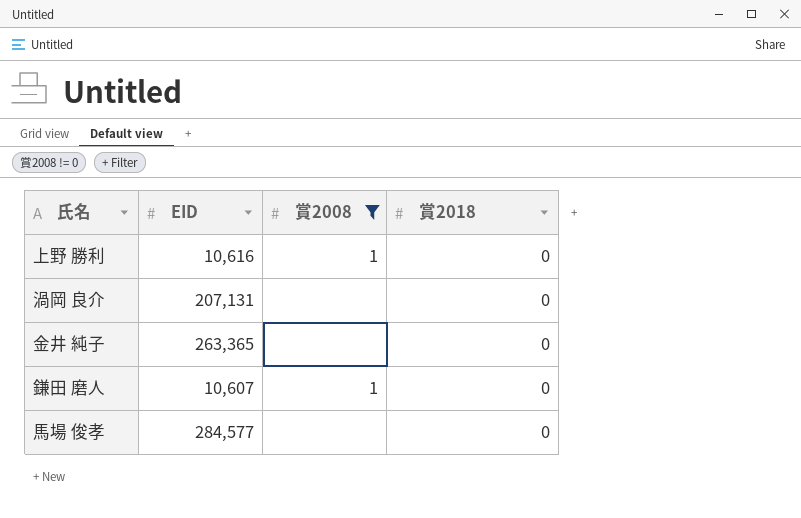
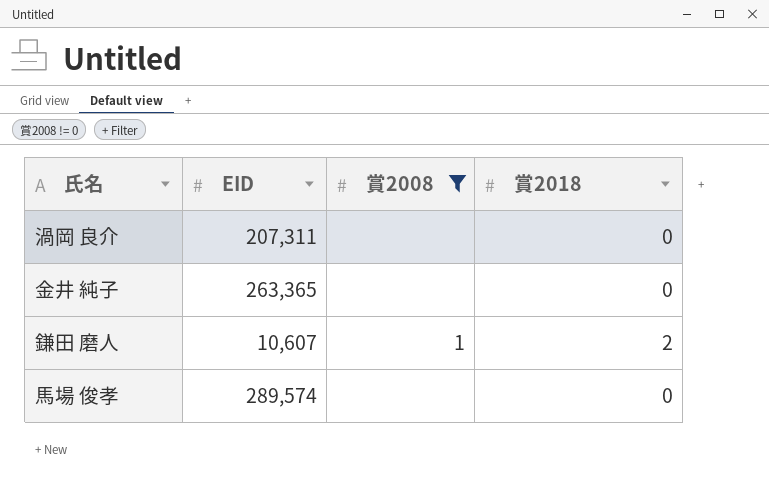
row 上野 勝利: 10,616 | 1 | 0 -> none
渦岡 良介 | EID: 207,131 -> 207,311
鎌田 磨人 | 賞2018: 0 -> 2
馬場 俊孝 | EID: 284,577 -> 289,574

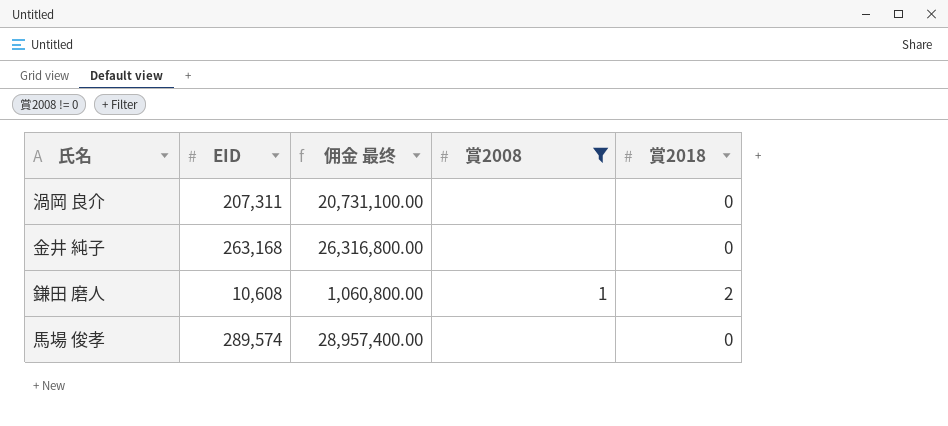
column 佣金 最终 | formula: none -> [EID] * 100
金井 純子 | EID: 263,365 -> 263,168
鎌田 磨人 | EID: 10,607 -> 10,608

